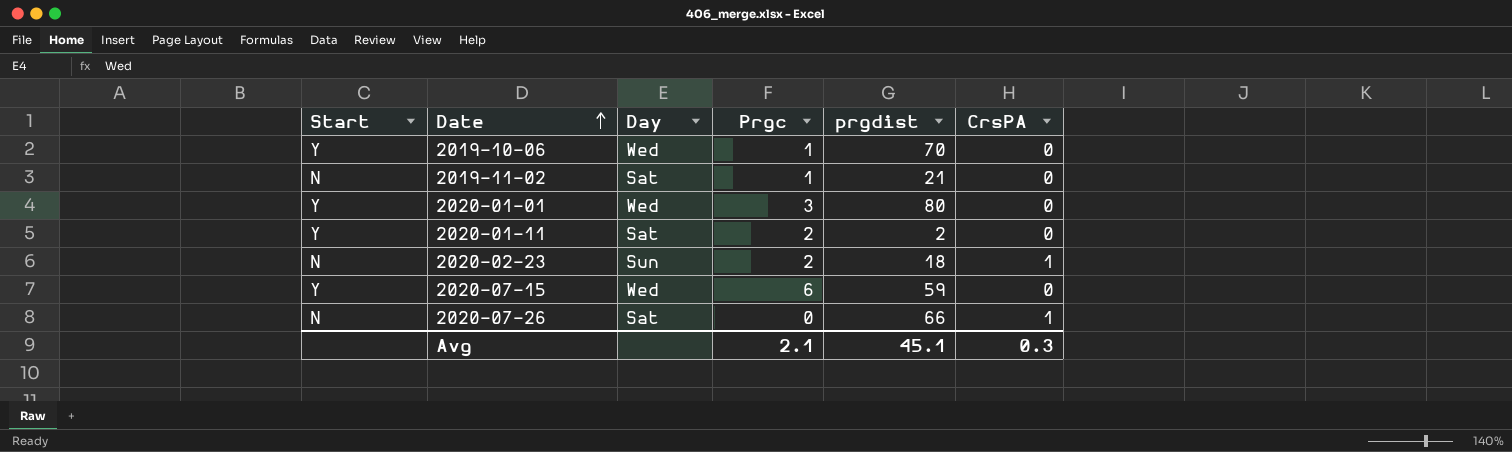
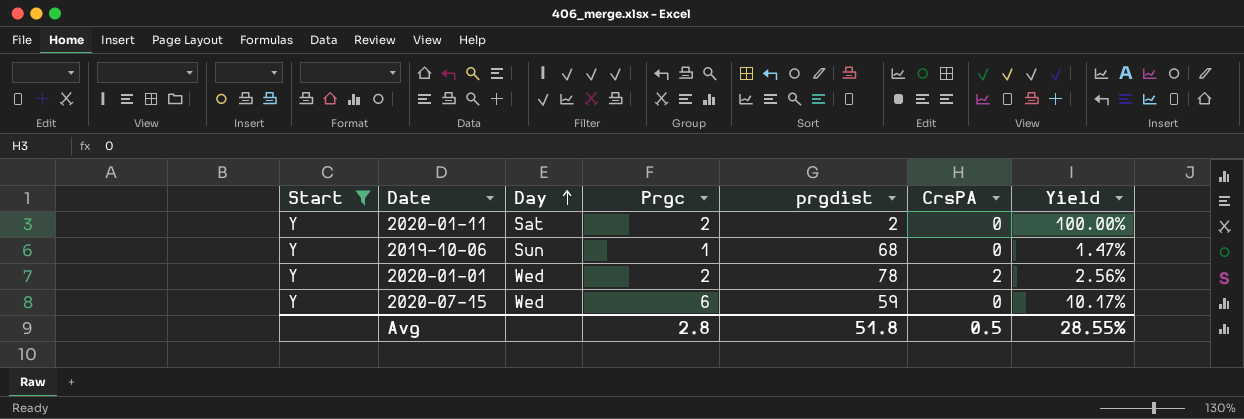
filter: none -> Start = Y
row order: Date ascending -> Day ascending
column Yield | formula: none -> [Prgc] / [prgdist]
2019-10-06 | Day: Wed -> Sun
2019-10-06 | prgdist: 70 -> 68
2020-01-01 | Prgc: 3 -> 2
2020-01-01 | prgdist: 80 -> 78
2020-01-01 | CrsPA: 0 -> 2
Avg | Prgc: 2.1 -> 2.8
Avg | prgdist: 45.1 -> 51.8
Avg | CrsPA: 0.3 -> 0.5

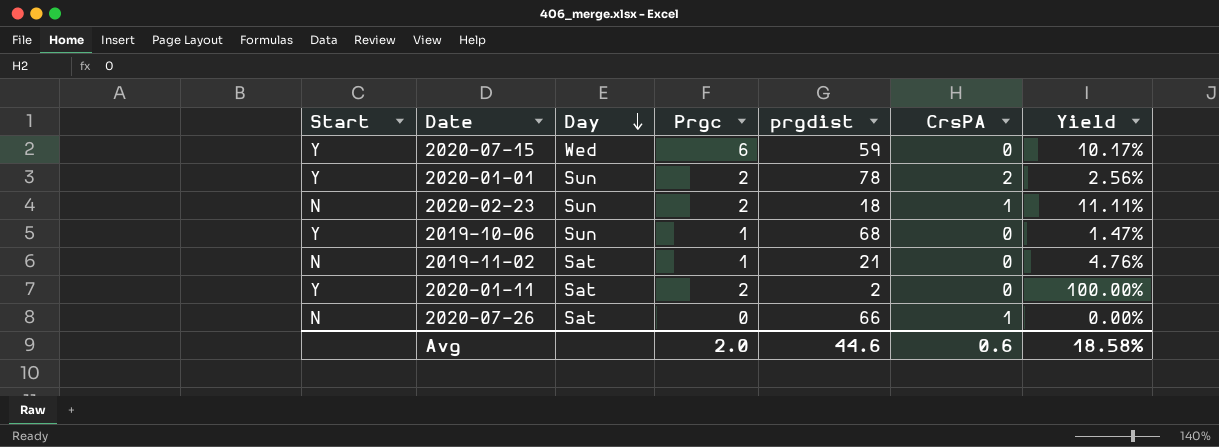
filter: Start = Y -> none
row order: Day ascending -> Day descending
2020-01-01 | Day: Wed -> Sun
Avg | Prgc: 2.8 -> 2.0
Avg | prgdist: 51.8 -> 44.6
Avg | CrsPA: 0.5 -> 0.6
Avg | Yield: 28.55% -> 18.58%

